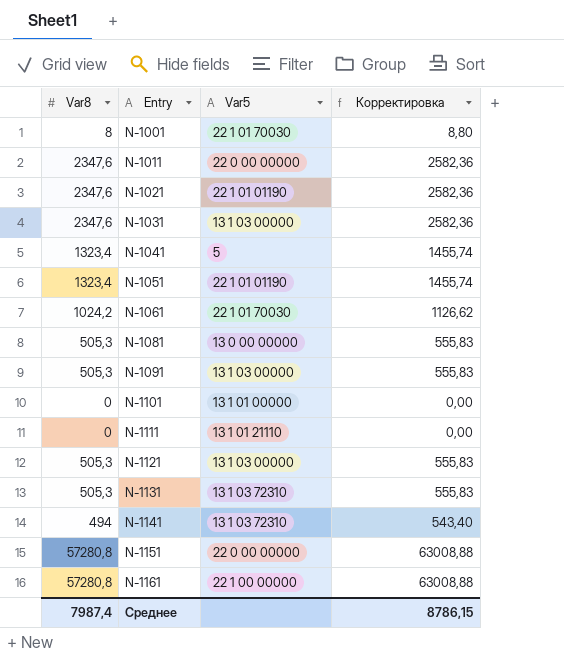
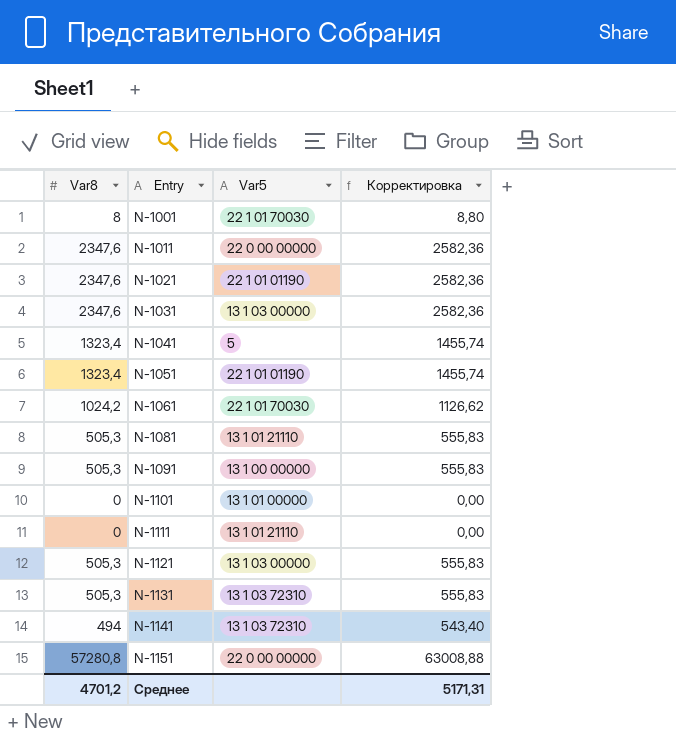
row N-1161: 57280,8 | 22 1 00 00000 | 63008,88 -> none
N-1081 | Var5: 13 0 00 00000 -> 13 1 01 21110
N-1091 | Var5: 13 1 03 00000 -> 13 1 00 00000
Среднее | Var8: 7987,4 -> 4701,2
Среднее | Корректировка: 8786,15 -> 5171,31

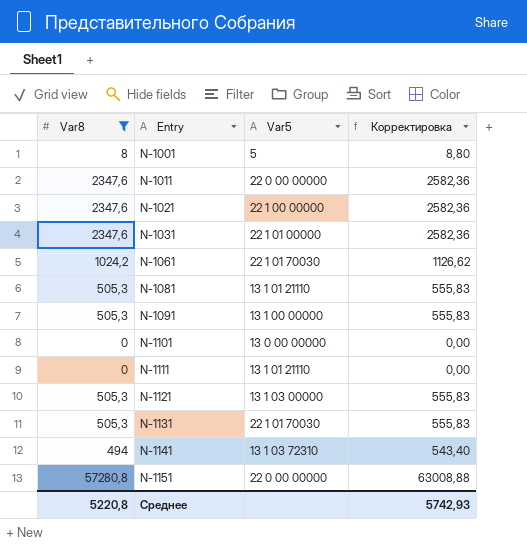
filter: none -> Var8 != 1323,4
N-1001 | Var5: 22 1 01 70030 -> 5
N-1021 | Var5: 22 1 01 01190 -> 22 1 00 00000
N-1031 | Var5: 13 1 03 00000 -> 22 1 01 00000
N-1101 | Var5: 13 1 01 00000 -> 13 0 00 00000
N-1131 | Var5: 13 1 03 72310 -> 22 1 01 70030
Среднее | Var8: 4701,2 -> 5220,8
Среднее | Корректировка: 5171,31 -> 5742,93

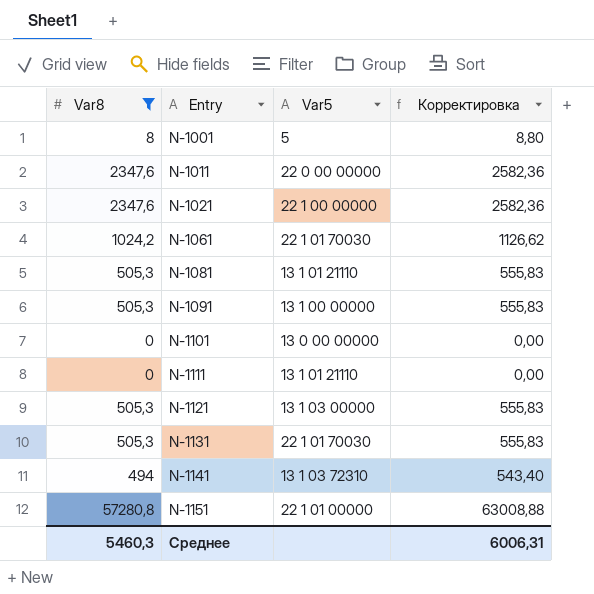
row N-1031: 2347,6 | 22 1 01 00000 | 2582,36 -> none
N-1151 | Var5: 22 0 00 00000 -> 22 1 01 00000
Среднее | Var8: 5220,8 -> 5460,3
Среднее | Корректировка: 5742,93 -> 6006,31

